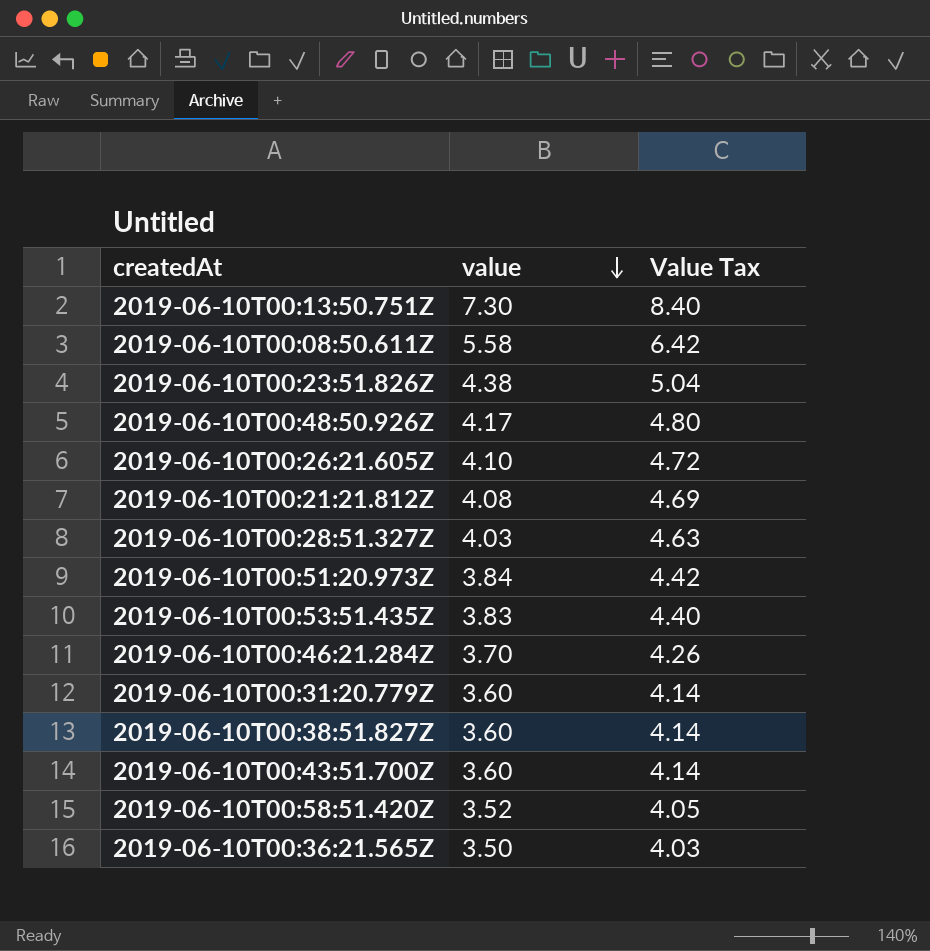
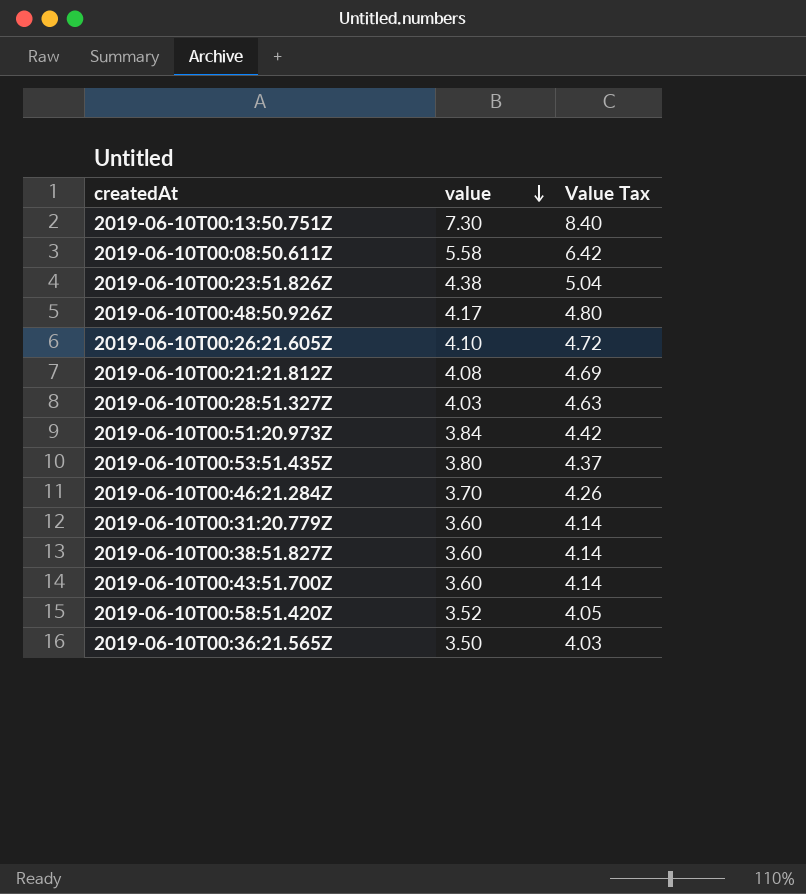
2019-06-10T00:53:51.435Z | value: 3.83 -> 3.80
2019-06-10T00:53:51.435Z | Value Tax: 4.40 -> 4.37

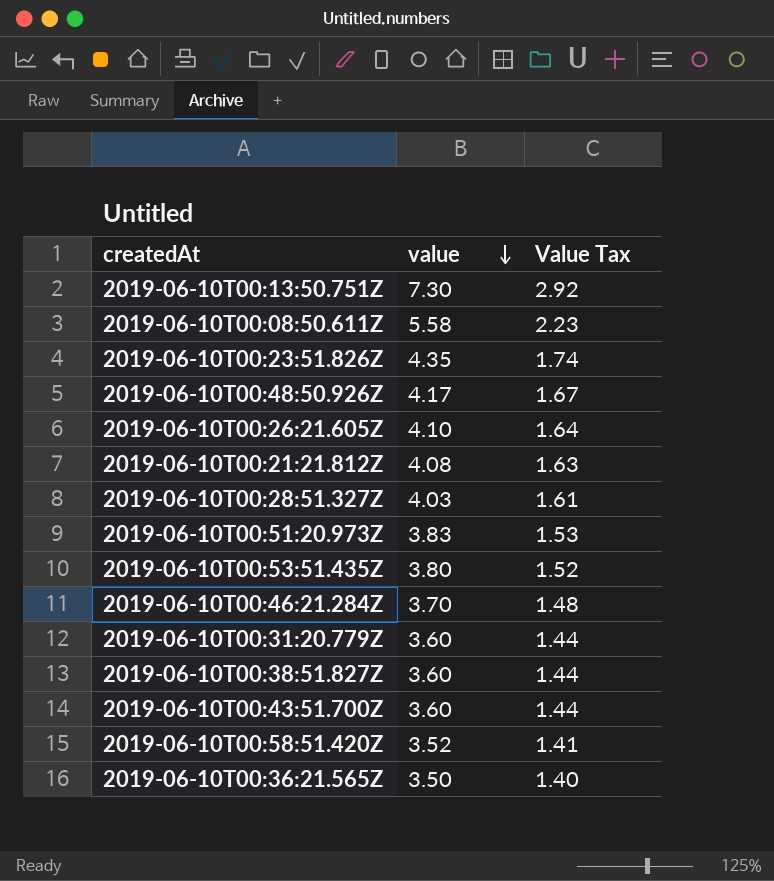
column Value Tax | formula: [value] * 1.15 -> [value] * 0.4
2019-06-10T00:23:51.826Z | value: 4.38 -> 4.35
2019-06-10T00:51:20.973Z | value: 3.84 -> 3.83

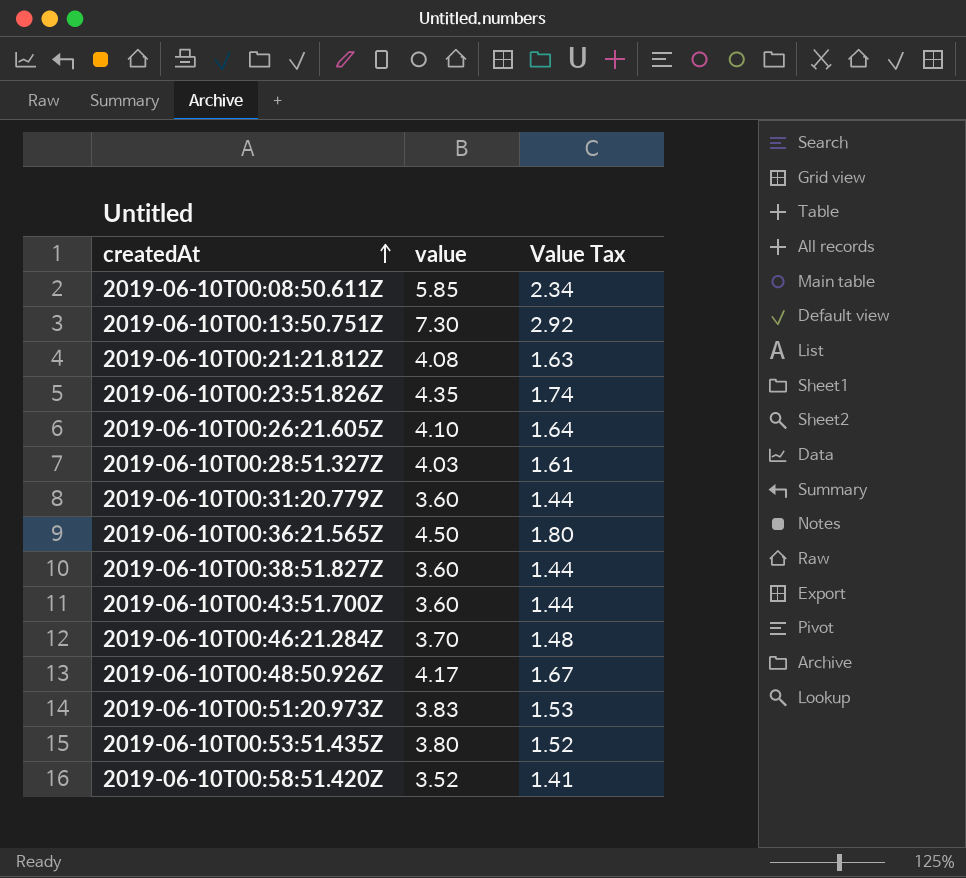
row order: value descending -> createdAt ascending
2019-06-10T00:08:50.611Z | value: 5.58 -> 5.85
2019-06-10T00:08:50.611Z | Value Tax: 2.23 -> 2.34
2019-06-10T00:36:21.565Z | value: 3.50 -> 4.50
2019-06-10T00:36:21.565Z | Value Tax: 1.40 -> 1.80

